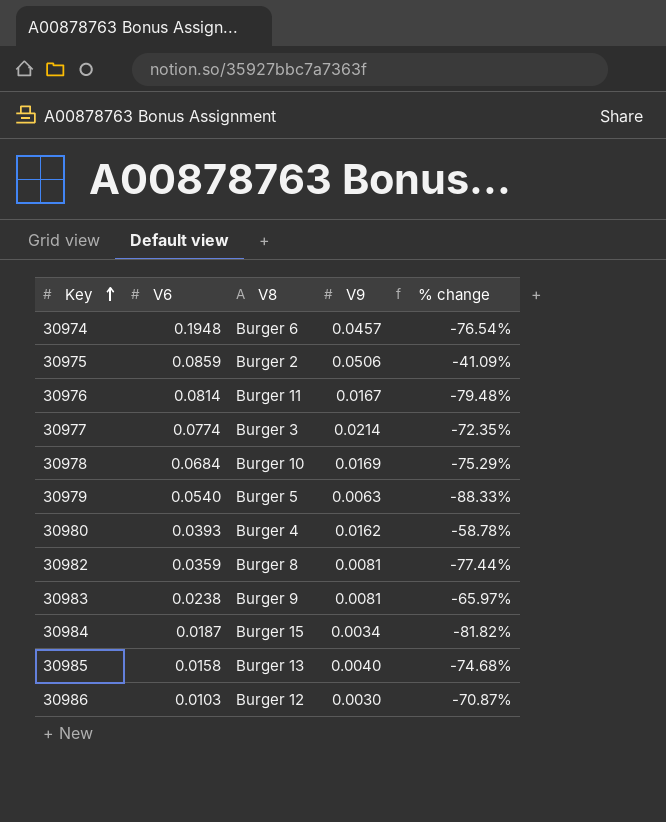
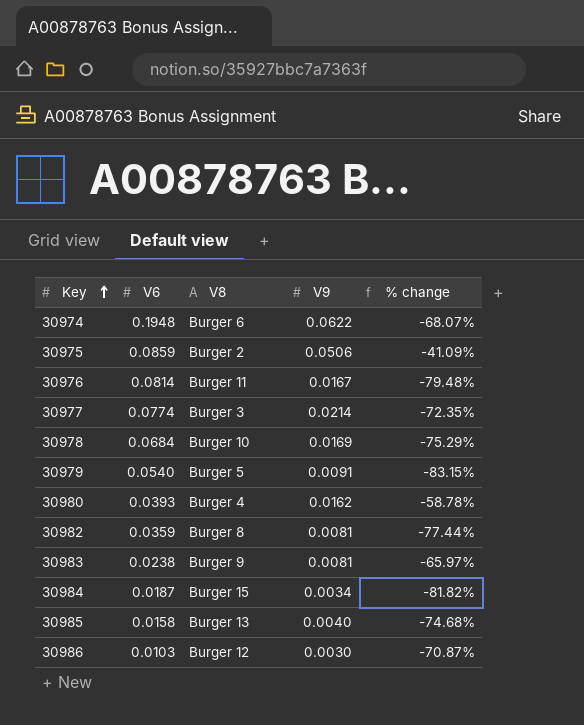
30974 | V9: 0.0457 -> 0.0622
30974 | % change: -76.54% -> -68.07%
30979 | V9: 0.0063 -> 0.0091
30979 | % change: -88.33% -> -83.15%

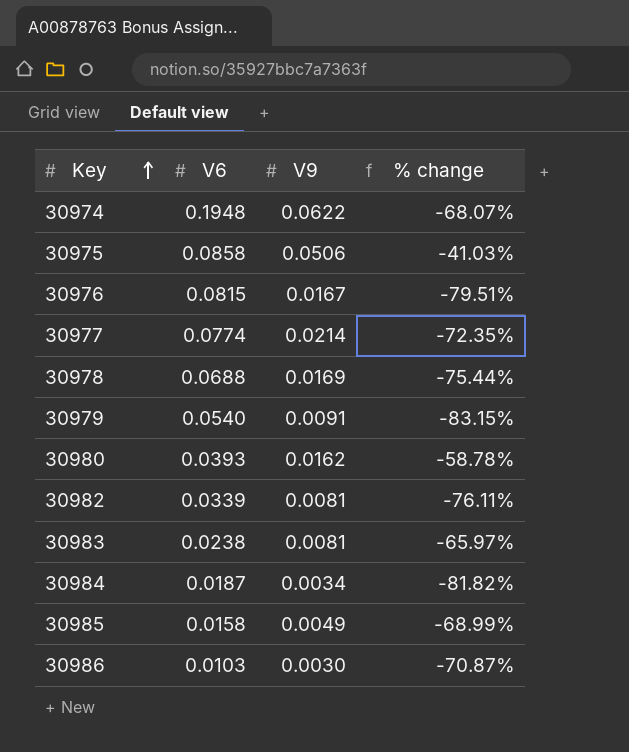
column V8 | position: 3 -> none
30975 | V6: 0.0859 -> 0.0858
30975 | % change: -41.09% -> -41.03%
30976 | V6: 0.0814 -> 0.0815
30976 | % change: -79.48% -> -79.51%
30978 | V6: 0.0684 -> 0.0688
30978 | % change: -75.29% -> -75.44%
30982 | V6: 0.0359 -> 0.0339
30982 | % change: -77.44% -> -76.11%
30985 | V9: 0.0040 -> 0.0049
30985 | % change: -74.68% -> -68.99%

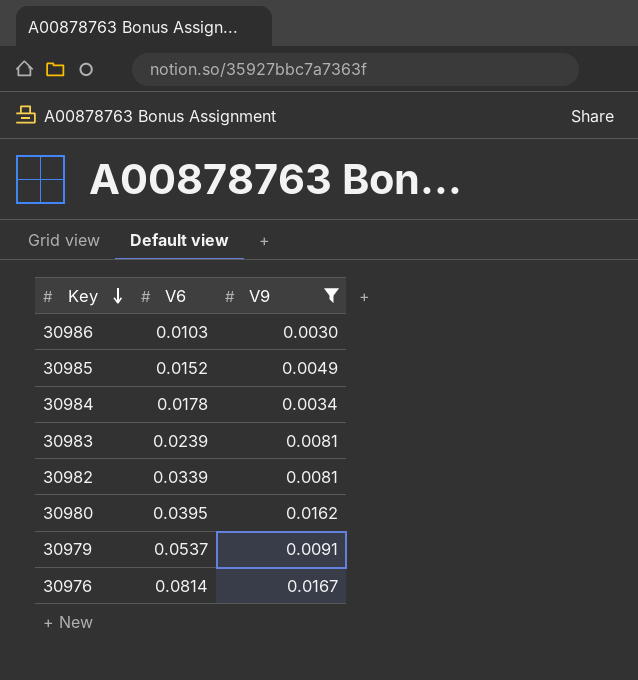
filter: none -> V9 <= 0.0167
row order: Key ascending -> Key descending
column % change | formula: ([V9] - [V6]) / [V6] -> none
30985 | V6: 0.0158 -> 0.0152
30984 | V6: 0.0187 -> 0.0178
30983 | V6: 0.0238 -> 0.0239
30980 | V6: 0.0393 -> 0.0395
30979 | V6: 0.0540 -> 0.0537
30976 | V6: 0.0815 -> 0.0814

